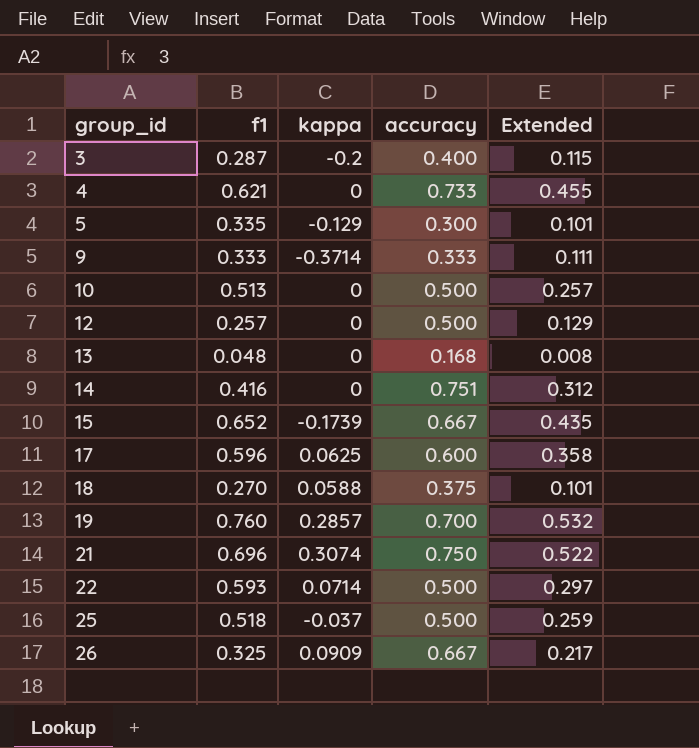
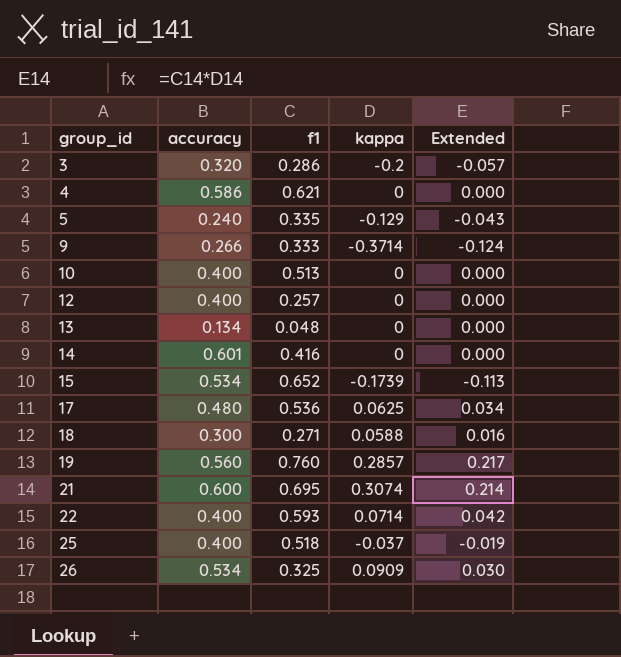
column accuracy | position: 4 -> 2
column Extended | formula: [f1] * [accuracy] -> [f1] * [kappa]
3 | accuracy: 0.400 -> 0.320
3 | f1: 0.287 -> 0.286
4 | accuracy: 0.733 -> 0.586
5 | accuracy: 0.300 -> 0.240
9 | accuracy: 0.333 -> 0.266
10 | accuracy: 0.500 -> 0.400
12 | accuracy: 0.500 -> 0.400
13 | accuracy: 0.168 -> 0.134
14 | accuracy: 0.751 -> 0.601
15 | accuracy: 0.667 -> 0.534
17 | accuracy: 0.600 -> 0.480
17 | f1: 0.596 -> 0.536
18 | accuracy: 0.375 -> 0.300
18 | f1: 0.270 -> 0.271
19 | accuracy: 0.700 -> 0.560
21 | accuracy: 0.750 -> 0.600
21 | f1: 0.696 -> 0.695
22 | accuracy: 0.500 -> 0.400
25 | accuracy: 0.500 -> 0.400
26 | accuracy: 0.667 -> 0.534

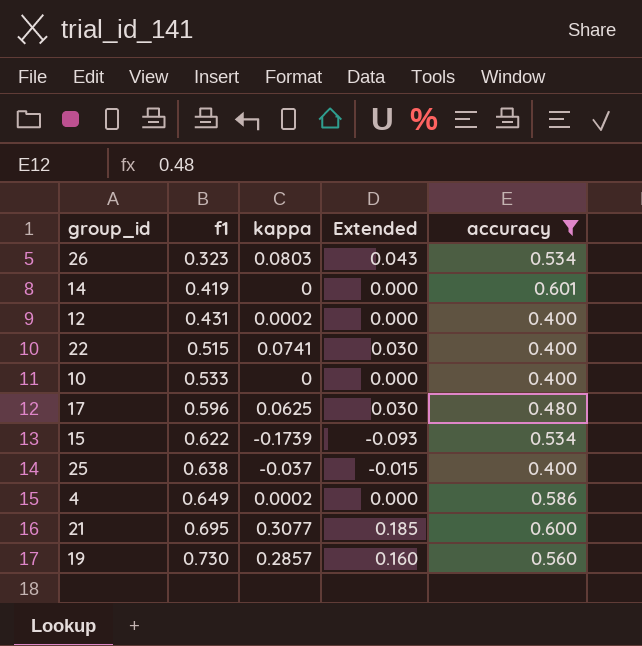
filter: none -> accuracy >= 0.400
row order: group_id ascending -> f1 ascending
column Extended | formula: [f1] * [kappa] -> [kappa] * [accuracy]
column accuracy | position: 2 -> 5
26 | f1: 0.325 -> 0.323
26 | kappa: 0.0909 -> 0.0803
14 | f1: 0.416 -> 0.419
12 | f1: 0.257 -> 0.431
12 | kappa: 0 -> 0.0002
22 | f1: 0.593 -> 0.515
22 | kappa: 0.0714 -> 0.0741
10 | f1: 0.513 -> 0.533
17 | f1: 0.536 -> 0.596
15 | f1: 0.652 -> 0.622
25 | f1: 0.518 -> 0.638
4 | f1: 0.621 -> 0.649
4 | kappa: 0 -> 0.0002
21 | kappa: 0.3074 -> 0.3077
19 | f1: 0.760 -> 0.730

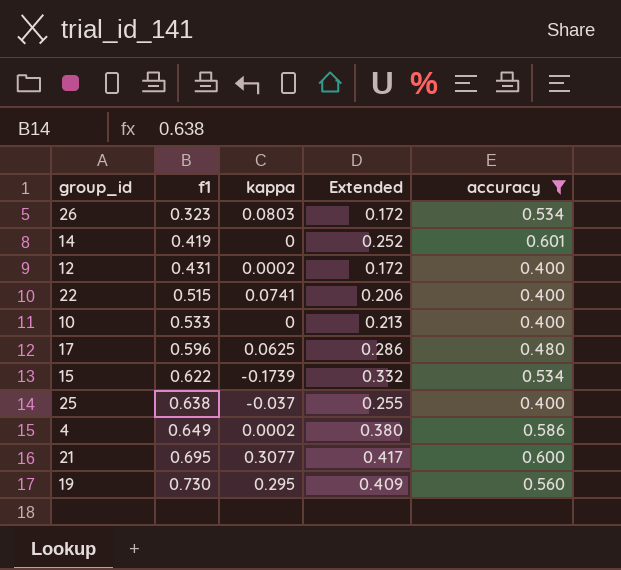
column Extended | formula: [kappa] * [accuracy] -> [f1] * [accuracy]
19 | kappa: 0.2857 -> 0.295

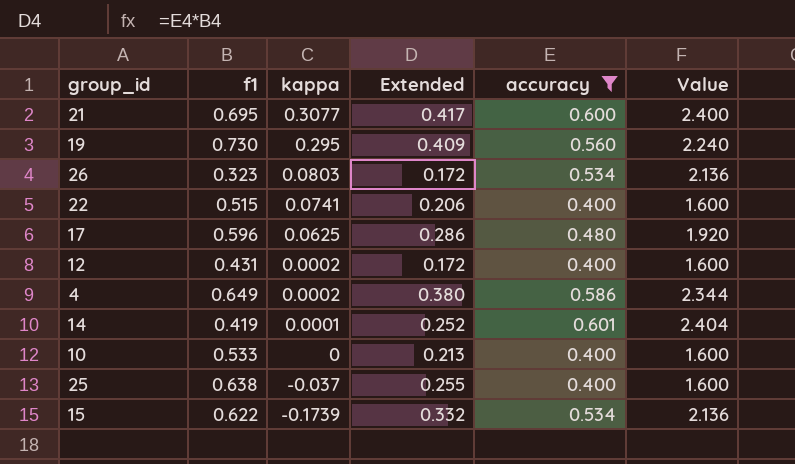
row order: f1 ascending -> kappa descending
column Value | formula: none -> [accuracy] * 4
14 | kappa: 0 -> 0.0001

